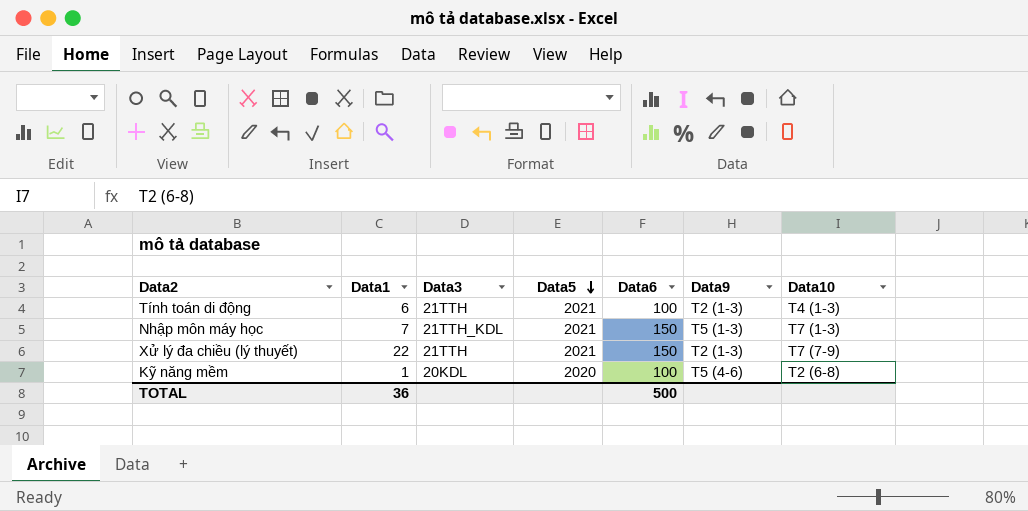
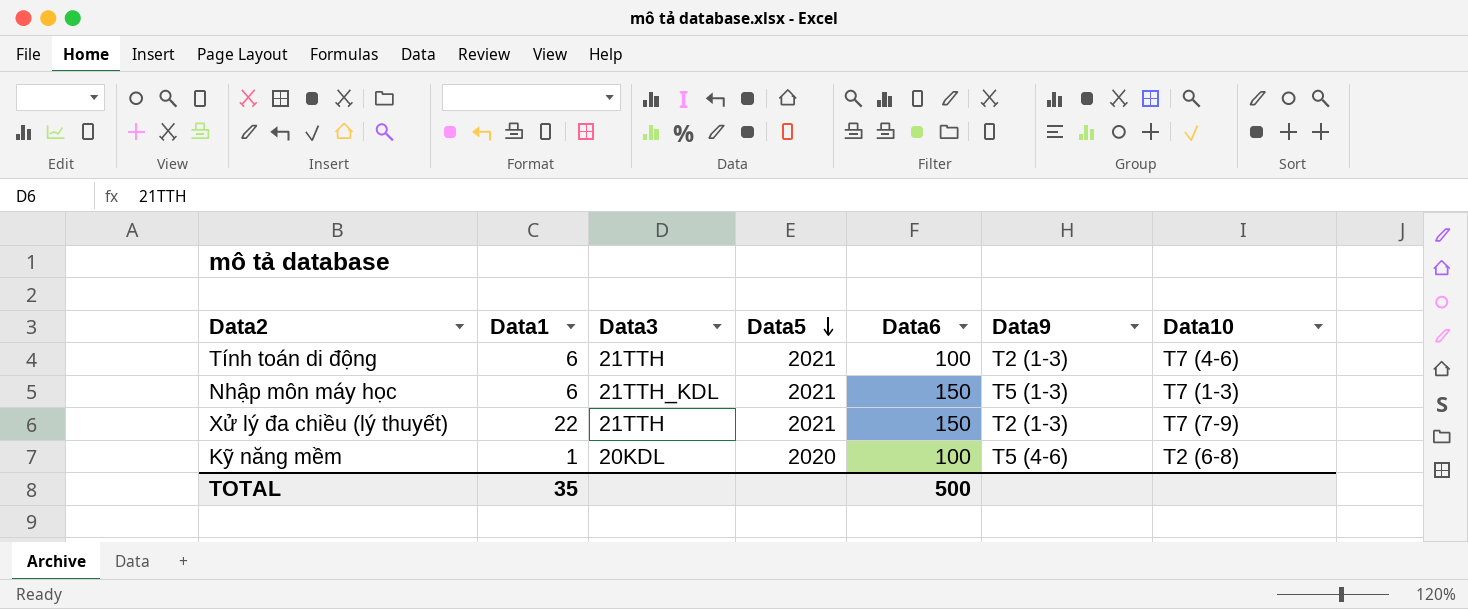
Tính toán di động | Data10: T4 (1-3) -> T7 (4-6)
Nhập môn máy học | Data1: 7 -> 6
TOTAL | Data1: 36 -> 35

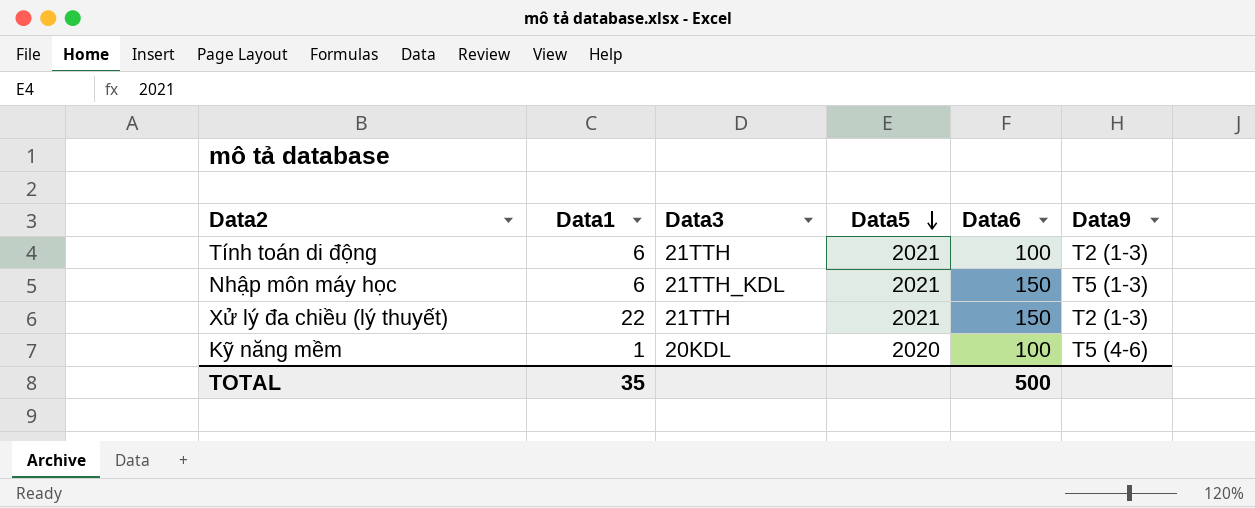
column Data10 | position: 7 -> none

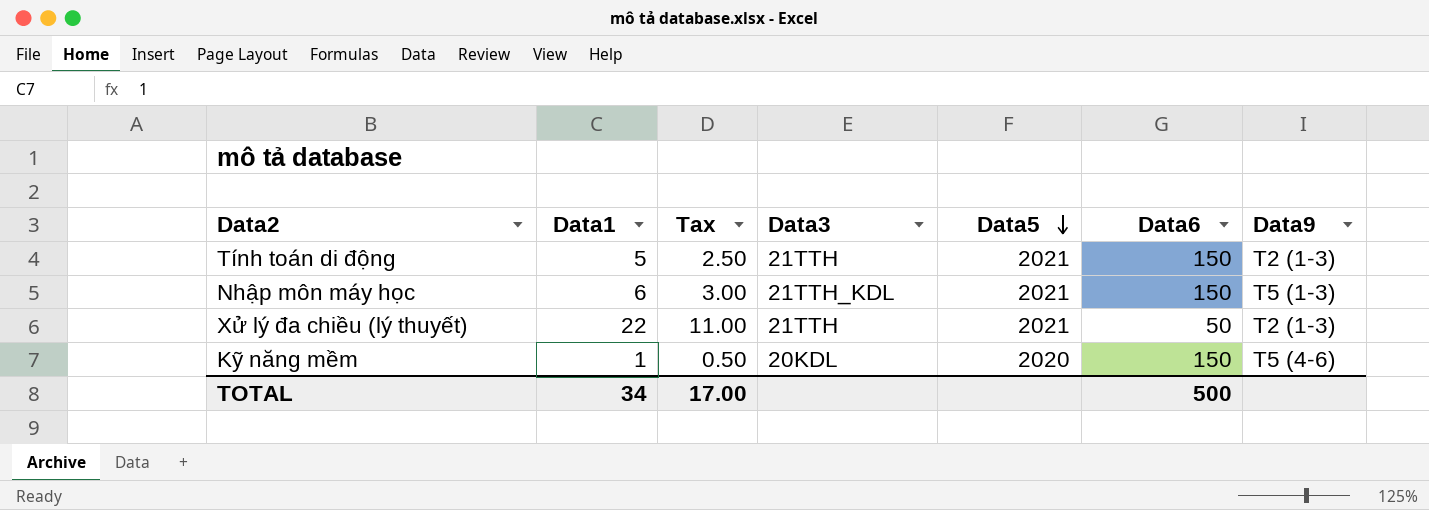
column Tax | formula: none -> [Data1] * 0.5
Tính toán di động | Data1: 6 -> 5
Tính toán di động | Data6: 100 -> 150
Xử lý đa chiều (lý thuyết) | Data6: 150 -> 50
Kỹ năng mềm | Data6: 100 -> 150
TOTAL | Data1: 35 -> 34

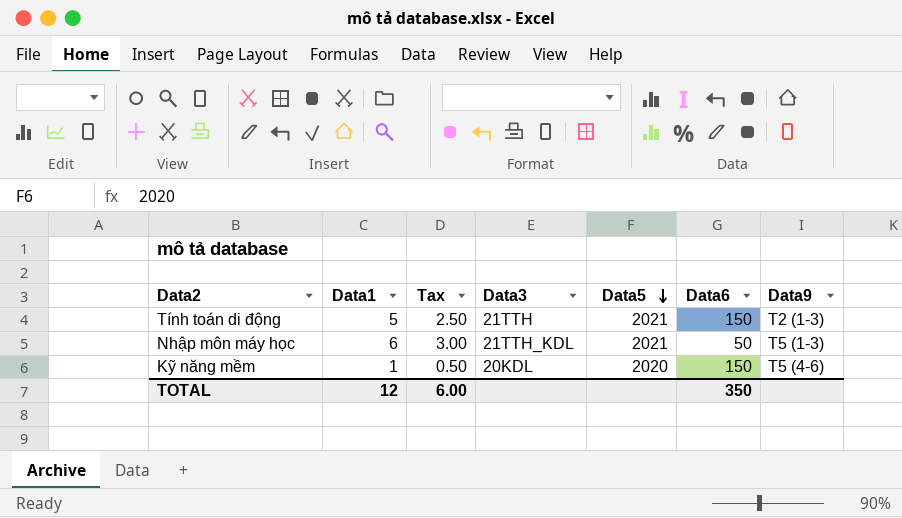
row Xử lý đa chiều (lý thuyết): 22 | 11.00 | 21TTH | 2021 | 50 | T2 (1-3) -> none
Nhập môn máy học | Data6: 150 -> 50
TOTAL | Data1: 34 -> 12
TOTAL | Tax: 17.00 -> 6.00
TOTAL | Data6: 500 -> 350

